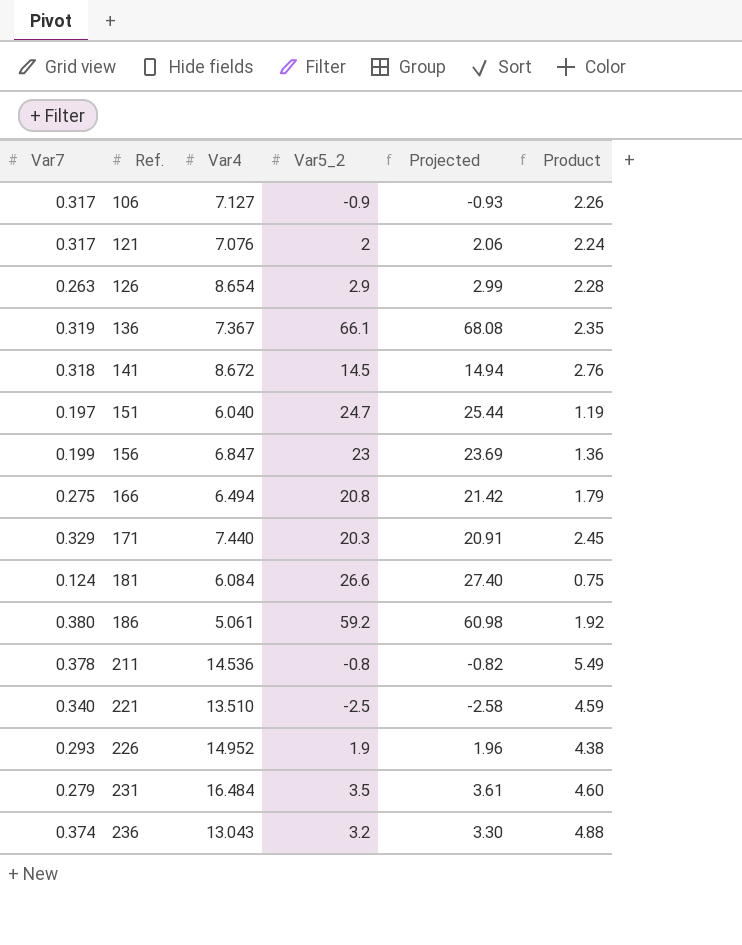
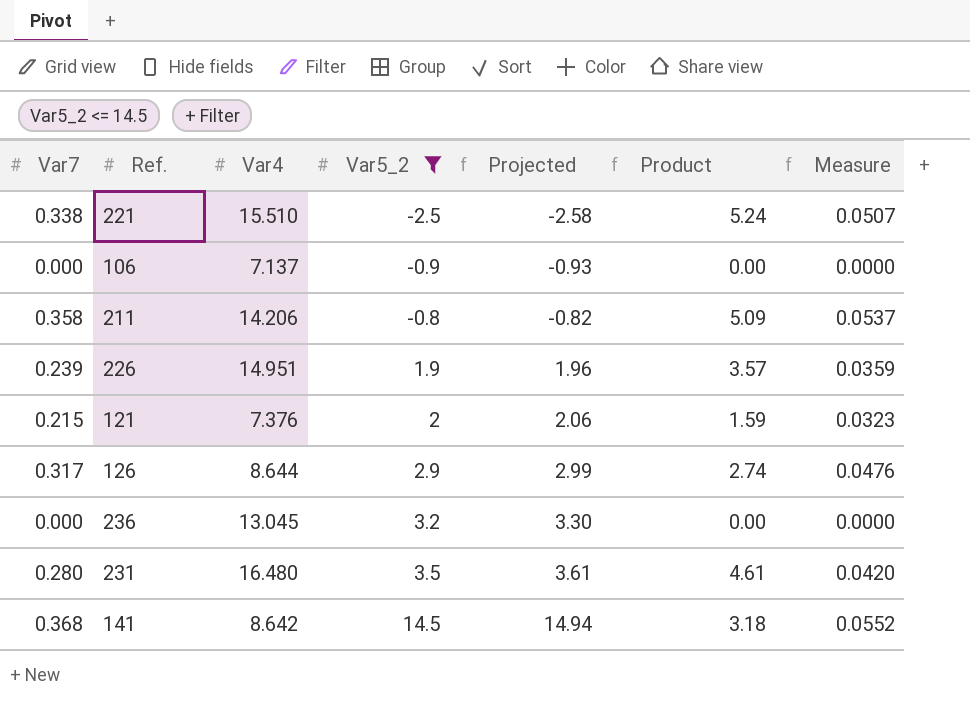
filter: none -> Var5_2 <= 14.5
row order: Ref. ascending -> Var5_2 ascending
column Measure | formula: none -> [Var7] * 0.15
221 | Var7: 0.340 -> 0.338
221 | Var4: 13.510 -> 15.510
221 | Product: 4.59 -> 5.24
106 | Var7: 0.317 -> 0.000
106 | Var4: 7.127 -> 7.137
106 | Product: 2.26 -> 0.00
211 | Var7: 0.378 -> 0.358
211 | Var4: 14.536 -> 14.206
211 | Product: 5.49 -> 5.09
226 | Var7: 0.293 -> 0.239
226 | Var4: 14.952 -> 14.951
226 | Product: 4.38 -> 3.57
121 | Var7: 0.317 -> 0.215
121 | Var4: 7.076 -> 7.376
121 | Product: 2.24 -> 1.59
126 | Var7: 0.263 -> 0.317
126 | Var4: 8.654 -> 8.644
126 | Product: 2.28 -> 2.74
236 | Var7: 0.374 -> 0.000
236 | Var4: 13.043 -> 13.045
236 | Product: 4.88 -> 0.00
231 | Var7: 0.279 -> 0.280
231 | Var4: 16.484 -> 16.480
231 | Product: 4.60 -> 4.61
141 | Var7: 0.318 -> 0.368
141 | Var4: 8.672 -> 8.642
141 | Product: 2.76 -> 3.18

